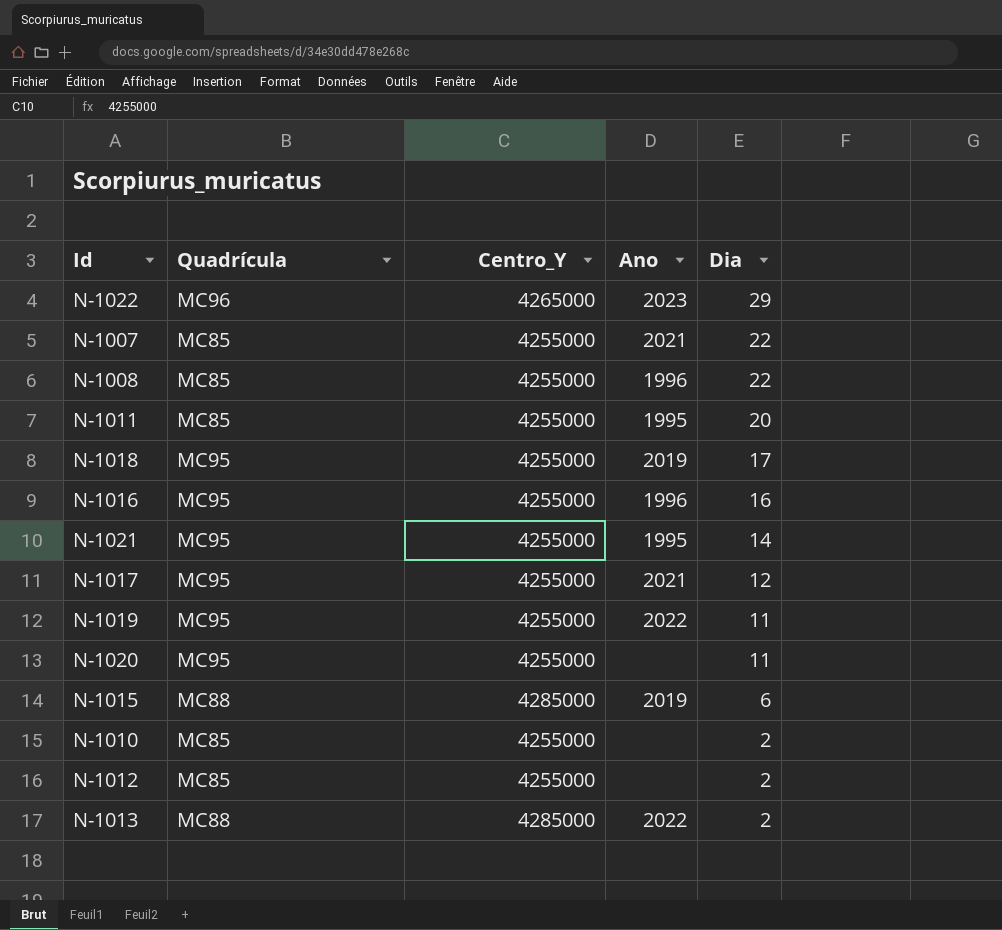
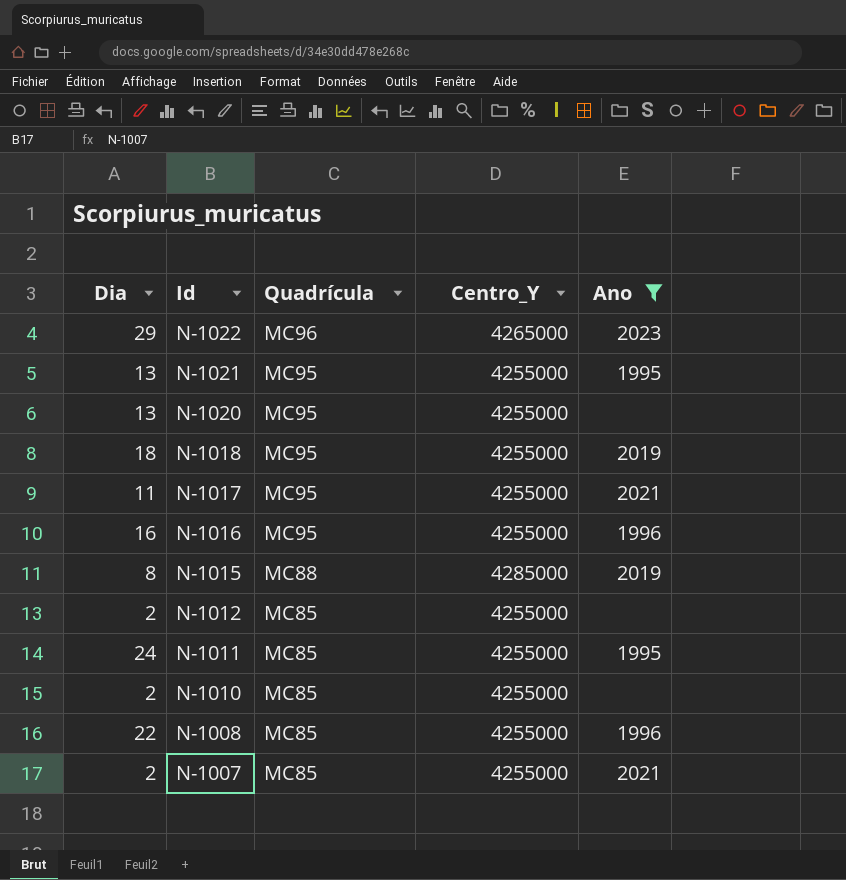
filter: none -> Ano != 2022
row order: Dia descending -> Id descending
column Dia | position: 5 -> 1
N-1021 | Dia: 14 -> 13
N-1020 | Dia: 11 -> 13
N-1018 | Dia: 17 -> 18
N-1017 | Dia: 12 -> 11
N-1015 | Dia: 6 -> 8
N-1011 | Dia: 20 -> 24
N-1007 | Dia: 22 -> 2

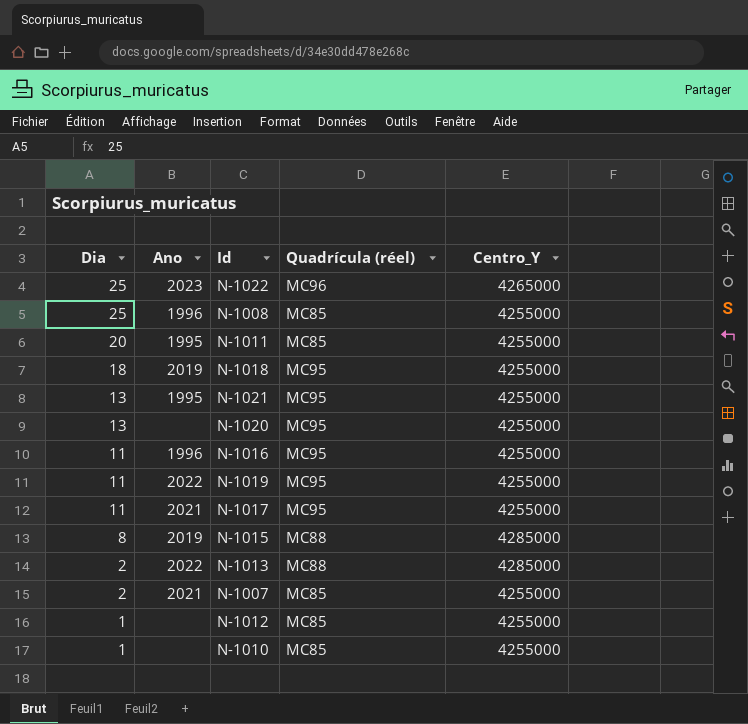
filter: Ano != 2022 -> none
row order: Id descending -> Dia descending
column Ano | position: 5 -> 2
column name: Quadrícula -> Quadrícula (réel)
N-1022 | Dia: 29 -> 25
N-1008 | Dia: 22 -> 25
N-1011 | Dia: 24 -> 20
N-1016 | Dia: 16 -> 11
N-1012 | Dia: 2 -> 1
N-1010 | Dia: 2 -> 1

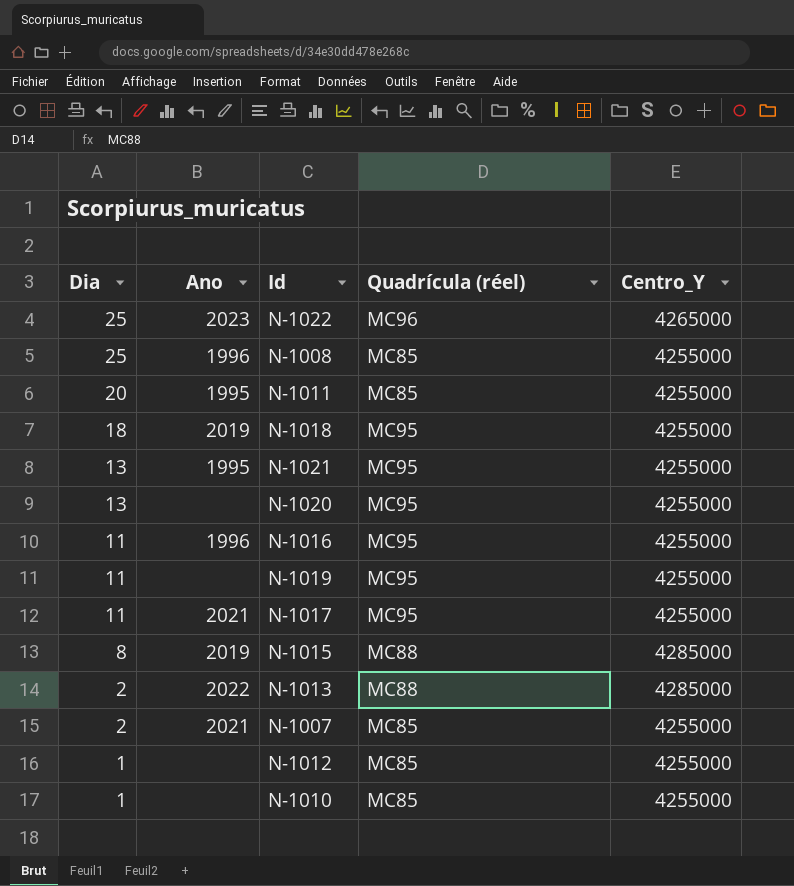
N-1019 | Ano: 2022 -> none

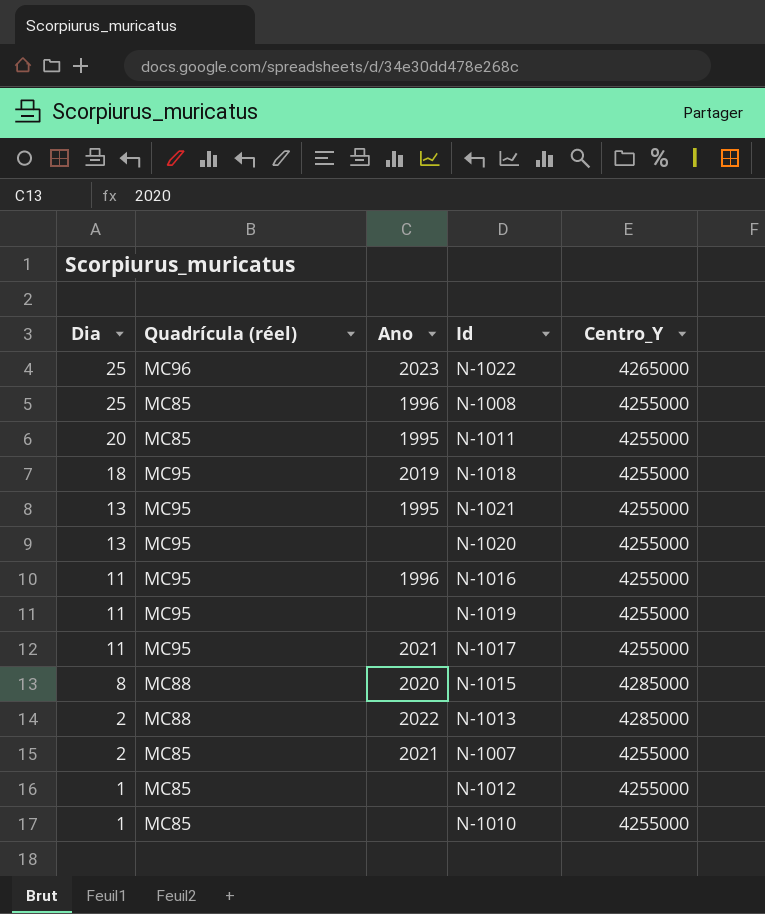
column Quadrícula (réel) | position: 4 -> 2
N-1015 | Ano: 2019 -> 2020

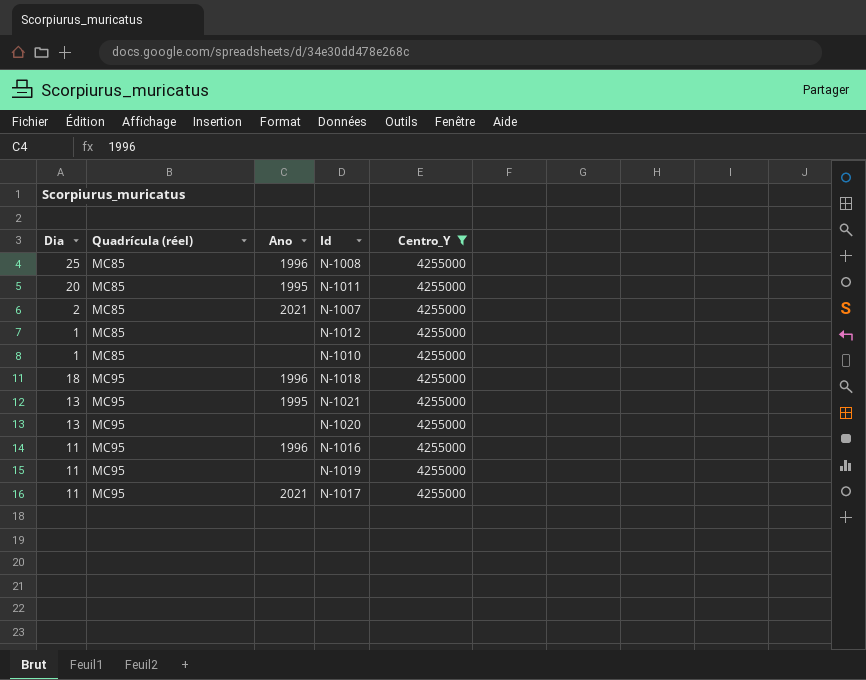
filter: none -> Centro_Y = 4255000
row order: Dia descending -> Quadrícula (réel) ascending
N-1018 | Ano: 2019 -> 1996

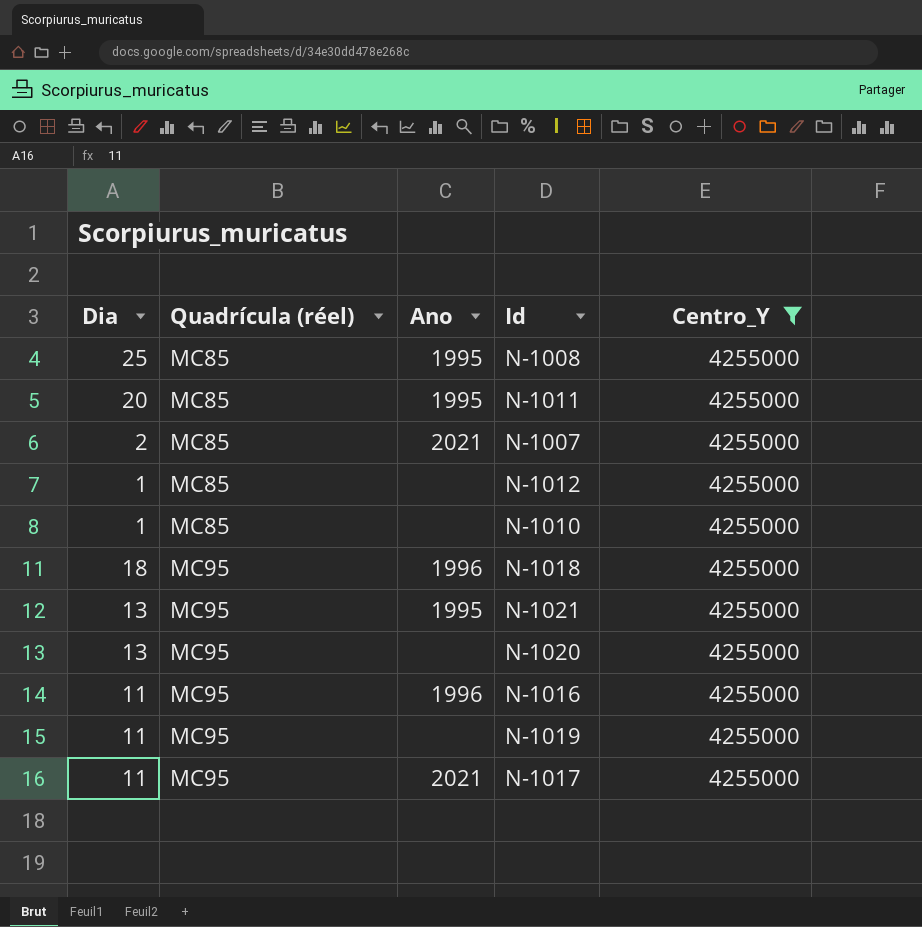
N-1008 | Ano: 1996 -> 1995

